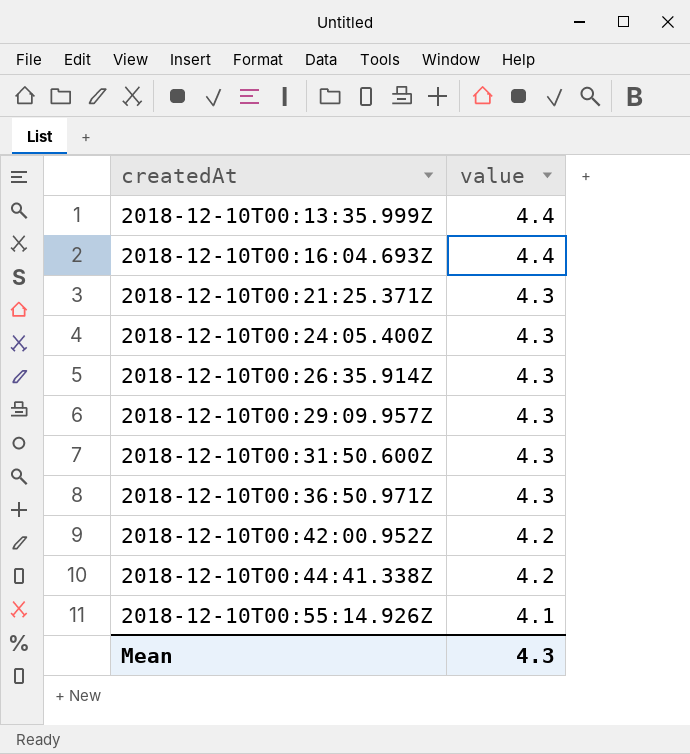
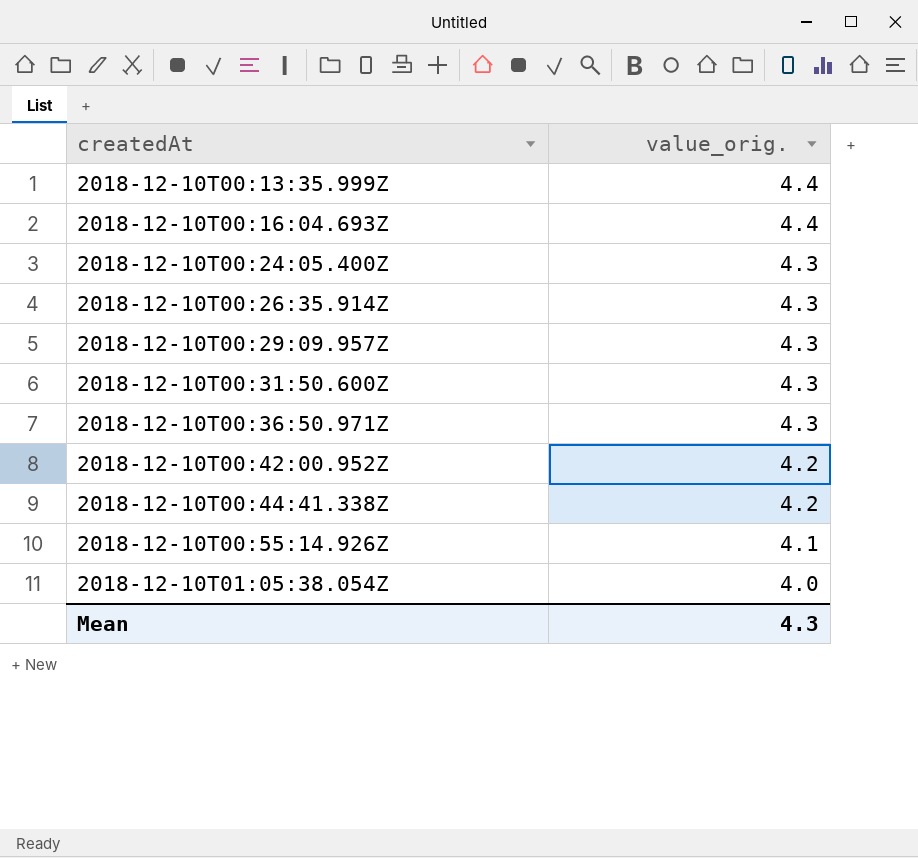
column name: value -> value_orig.
row 2018-12-10T00:21:25.371Z: 4.3 -> none
row 2018-12-10T01:05:38.054Z: none -> 4.0

